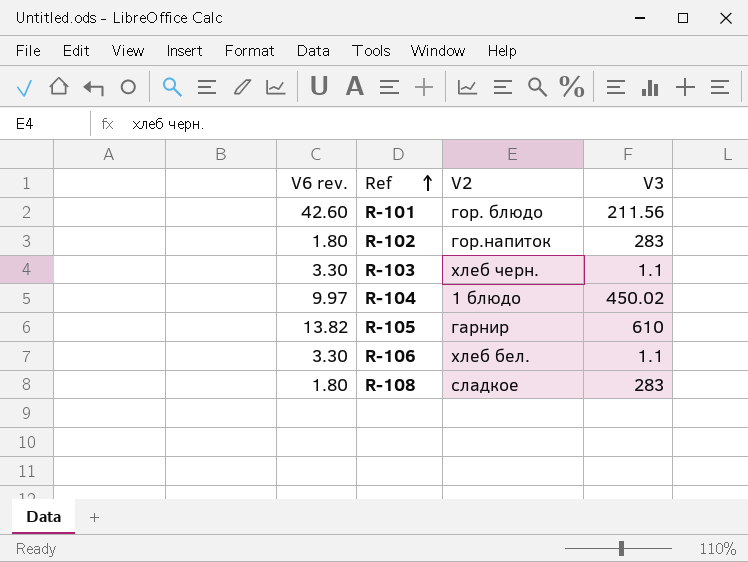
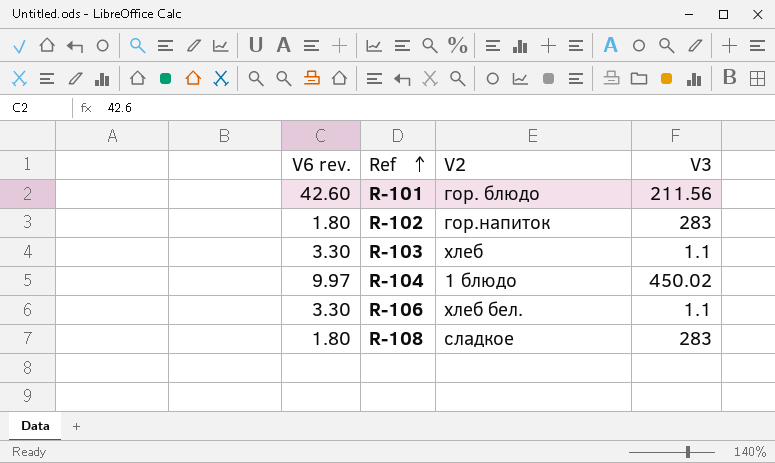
row R-105: 13.82 | гарнир | 610 -> none
R-103 | V2: хлеб черн. -> хлеб

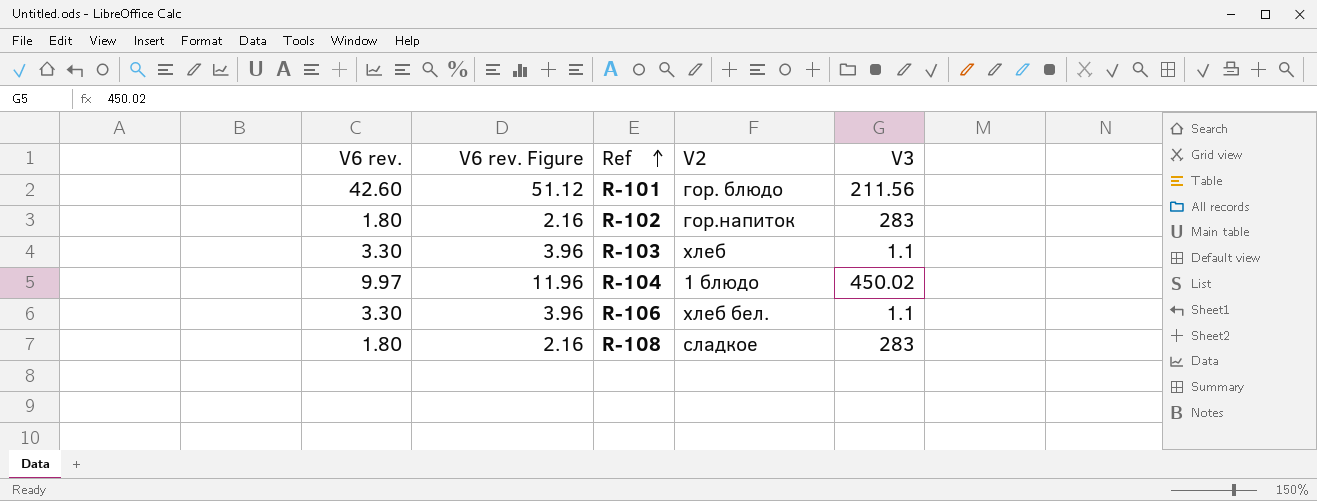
column V6 rev. Figure | formula: none -> [V6 rev.] * 1.2

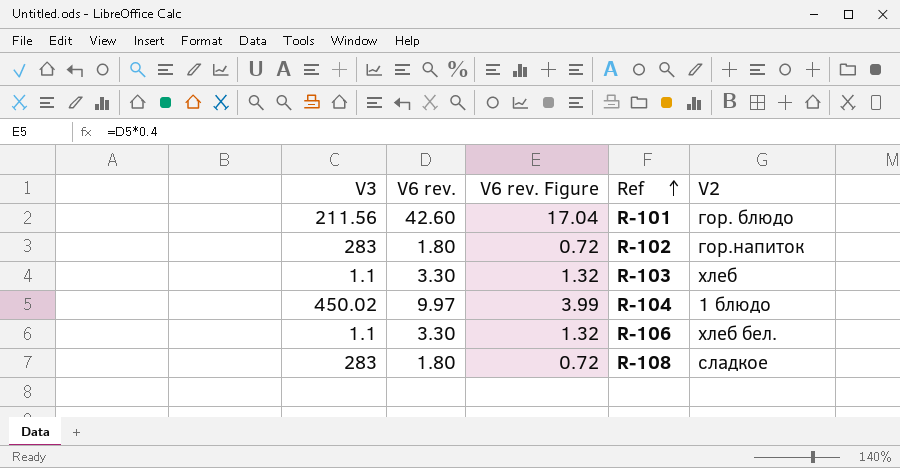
column V3 | position: 5 -> 1
column V6 rev. Figure | formula: [V6 rev.] * 1.2 -> [V6 rev.] * 0.4

